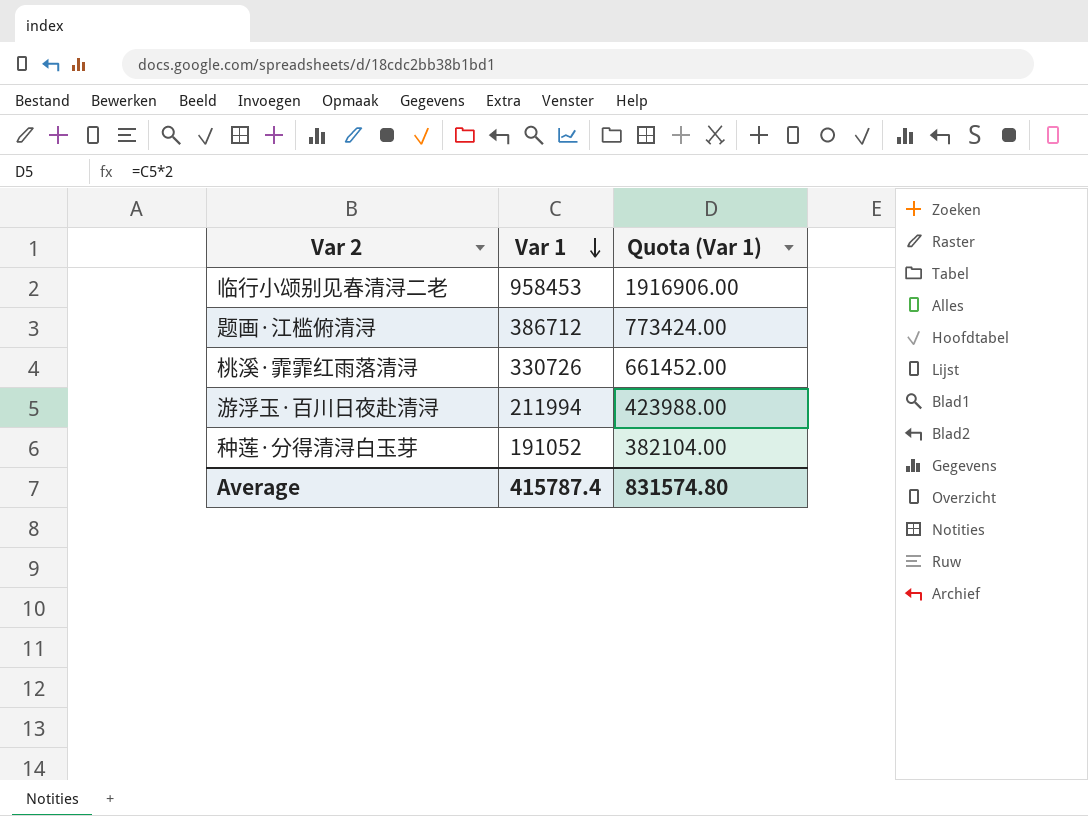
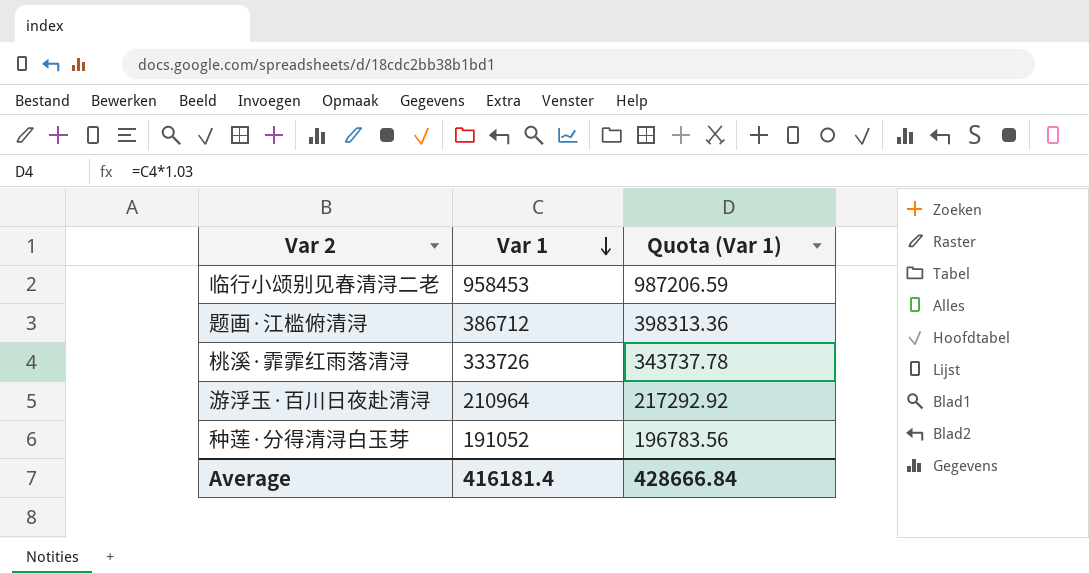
column Quota (Var 1) | formula: [Var 1] * 2 -> [Var 1] * 1.03
桃溪·霏霏红雨落清浔 | Var 1: 330726 -> 333726
游浮玉·百川日夜赴清浔 | Var 1: 211994 -> 210964
Average | Var 1: 415787.4 -> 416181.4
Average | Quota (Var 1): 831574.80 -> 428666.84

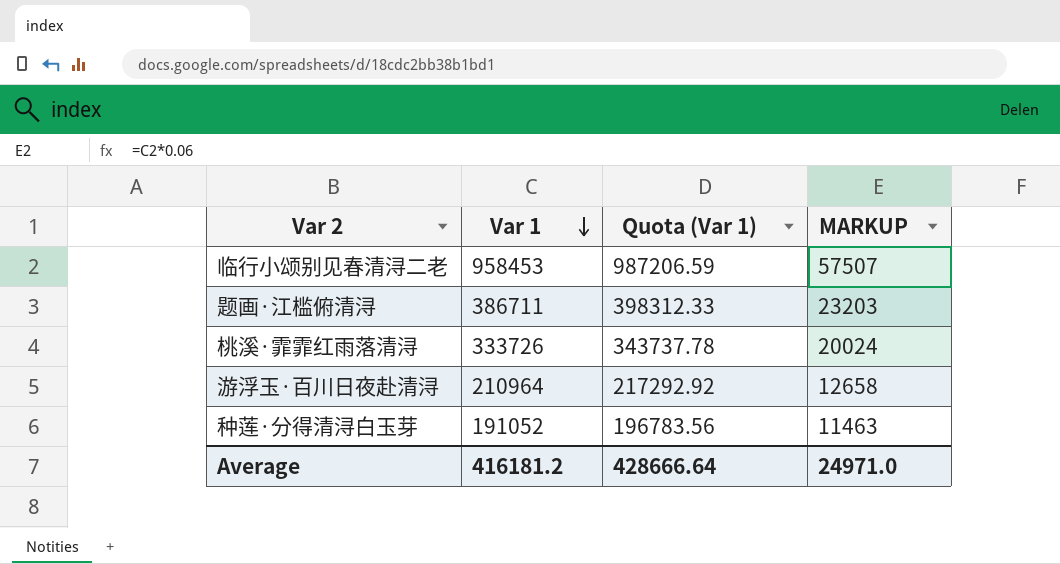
column MARKUP | formula: none -> [Var 1] * 0.06
题画·江槛俯清浔 | Var 1: 386712 -> 386711
题画·江槛俯清浔 | Quota (Var 1): 398313.36 -> 398312.33
Average | Var 1: 416181.4 -> 416181.2
Average | Quota (Var 1): 428666.84 -> 428666.64

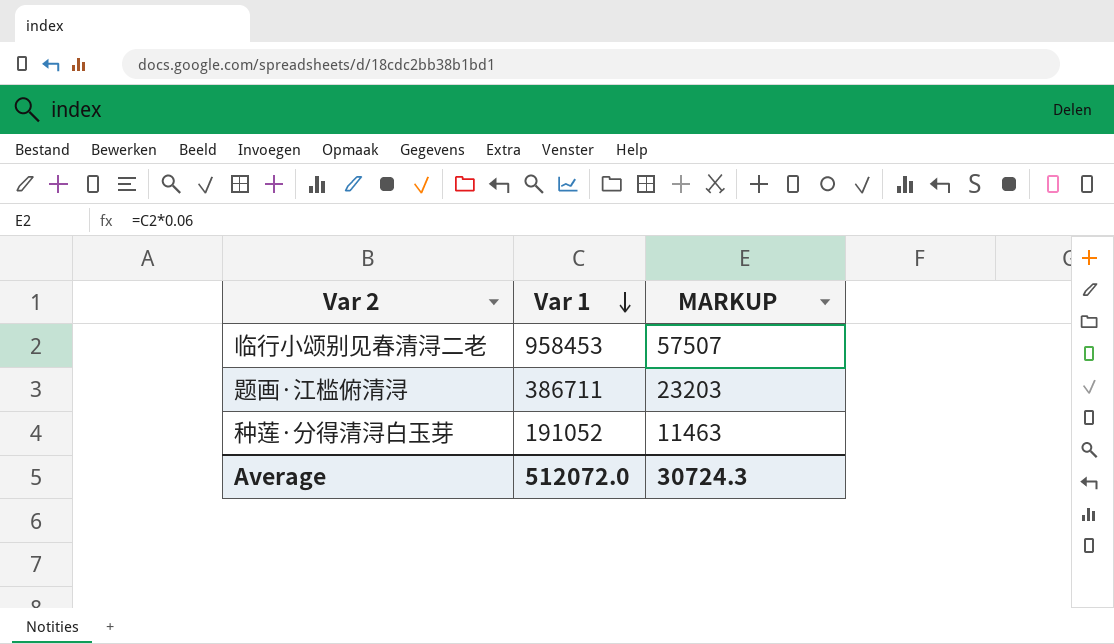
column Quota (Var 1) | formula: [Var 1] * 1.03 -> none
row 桃溪·霏霏红雨落清浔: 333726 | 343737.78 | 20024 -> none
row 游浮玉·百川日夜赴清浔: 210964 | 217292.92 | 12658 -> none
Average | Var 1: 416181.2 -> 512072.0
Average | MARKUP: 24971.0 -> 30724.3

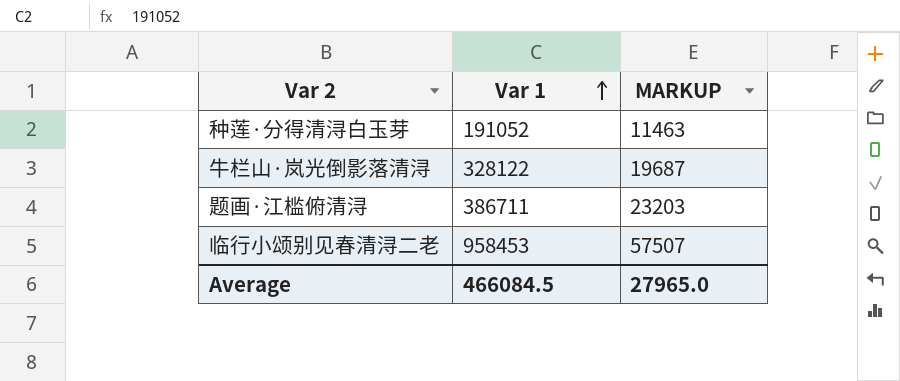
row order: Var 1 descending -> Var 1 ascending
row 牛栏山·岚光倒影落清浔: none -> 328122 | 19687
Average | Var 1: 512072.0 -> 466084.5
Average | MARKUP: 30724.3 -> 27965.0

